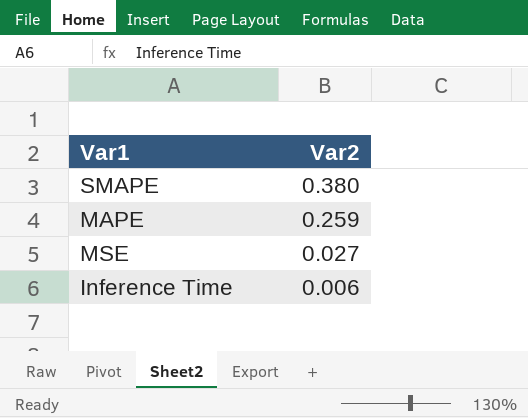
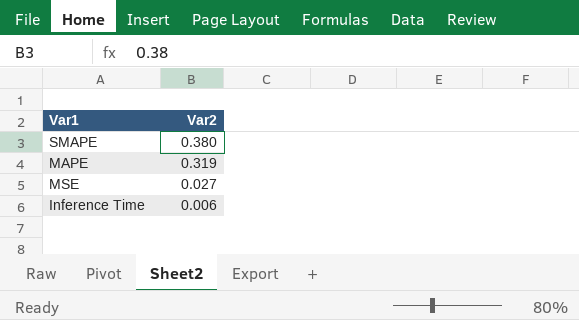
MAPE | Var2: 0.259 -> 0.319

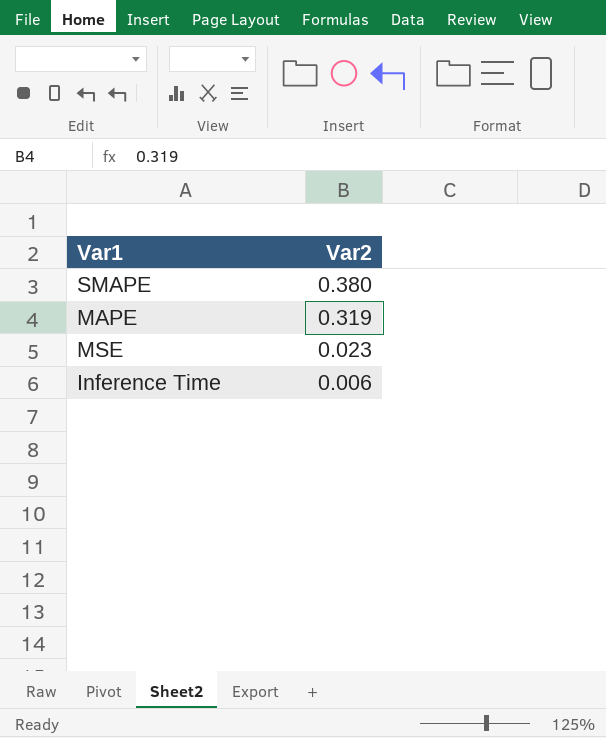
MSE | Var2: 0.027 -> 0.023

